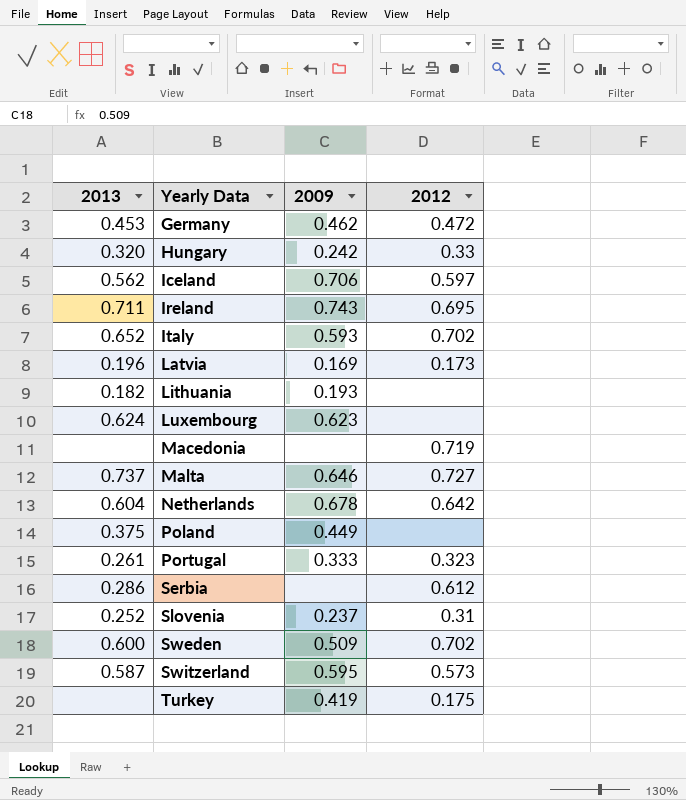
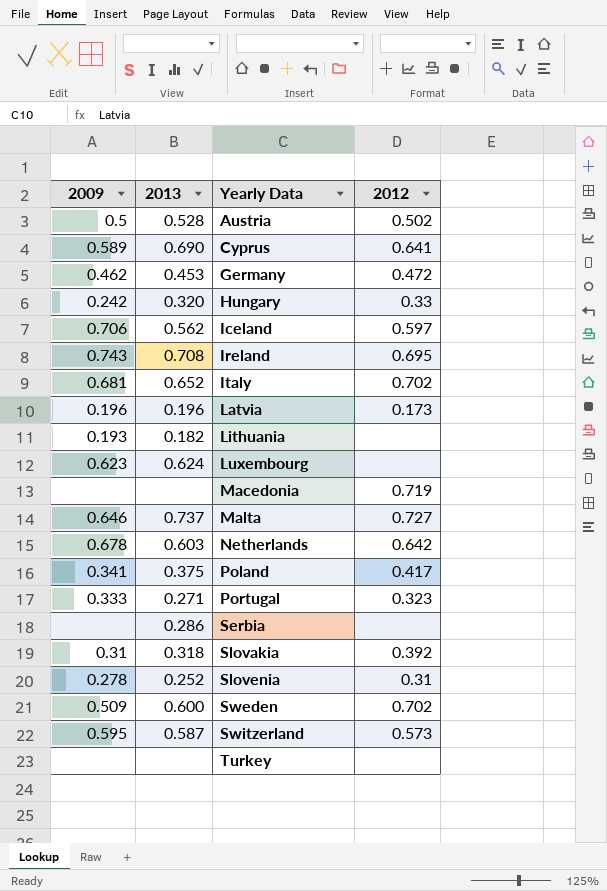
column 2009 | position: 3 -> 1
row Austria: none -> 0.5 | 0.528 | 0.502
row Cyprus: none -> 0.589 | 0.690 | 0.641
Ireland | 2013: 0.711 -> 0.708
Italy | 2009: 0.593 -> 0.681
Latvia | 2009: 0.169 -> 0.196
Netherlands | 2013: 0.604 -> 0.603
Poland | 2009: 0.449 -> 0.341
Poland | 2012: none -> 0.417
Portugal | 2013: 0.261 -> 0.271
Serbia | 2012: 0.612 -> none
row Slovakia: none -> 0.31 | 0.318 | 0.392
Slovenia | 2009: 0.237 -> 0.278
Turkey | 2009: 0.419 -> none
Turkey | 2012: 0.175 -> none

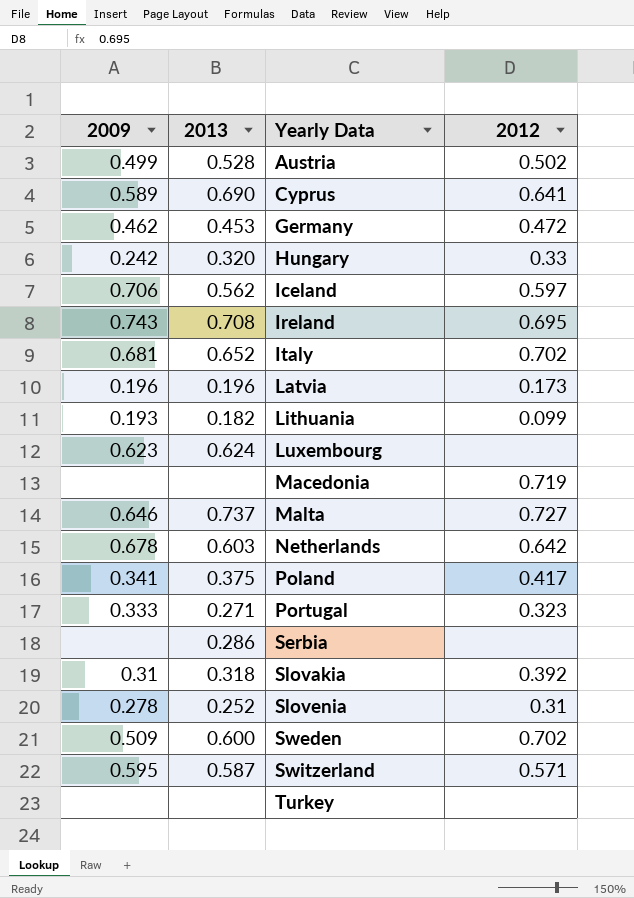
Austria | 2009: 0.5 -> 0.499
Lithuania | 2012: none -> 0.099
Switzerland | 2012: 0.573 -> 0.571

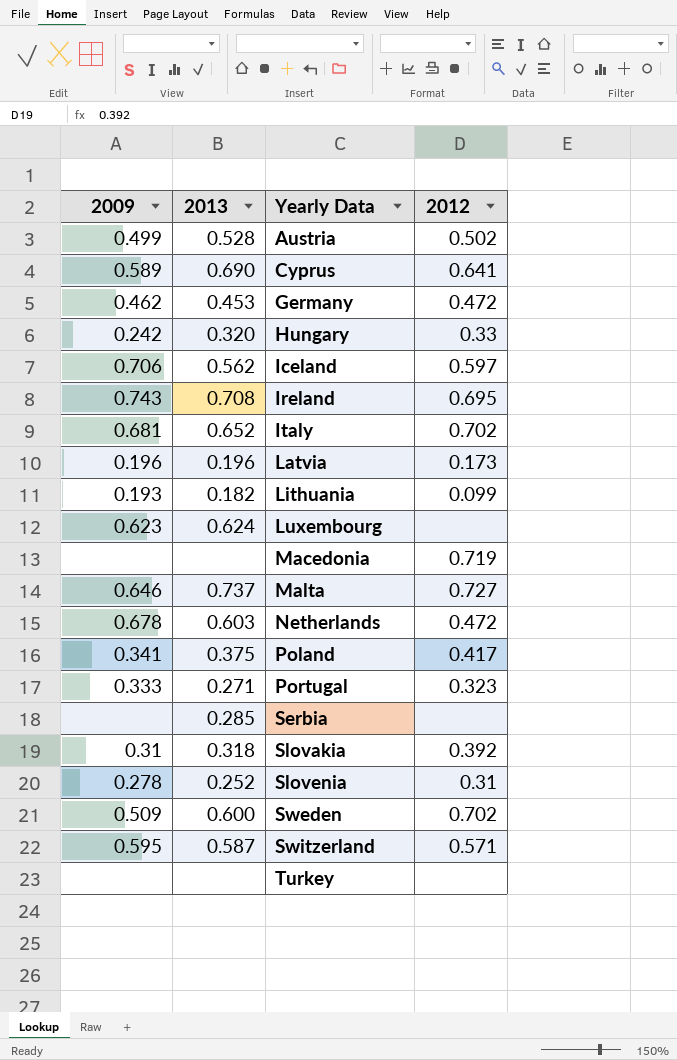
Netherlands | 2012: 0.642 -> 0.472
Serbia | 2013: 0.286 -> 0.285

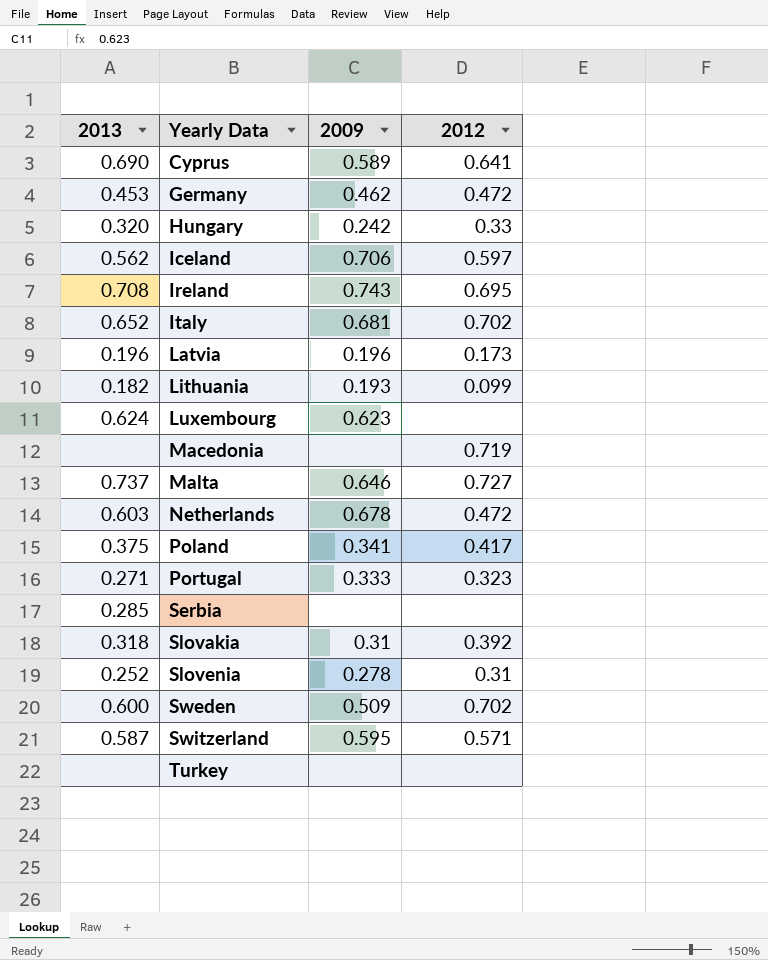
column 2009 | position: 1 -> 3
row Austria: 0.499 | 0.528 | 0.502 -> none

